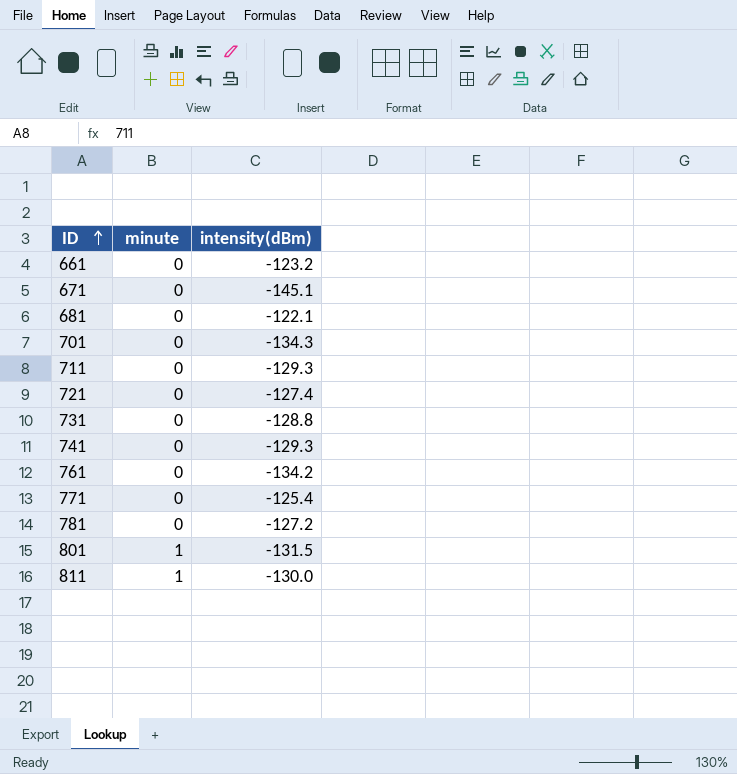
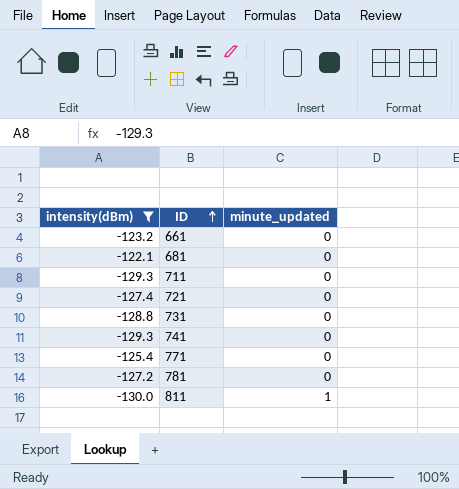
filter: none -> intensity(dBm) >= -130.0
column intensity(dBm) | position: 3 -> 1
column name: minute -> minute_updated

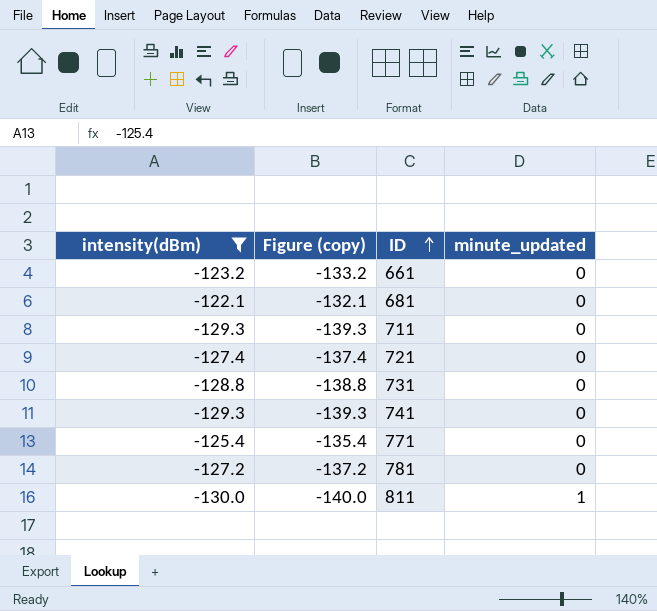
column Figure (copy) | formula: none -> [intensity(dBm)] - 10

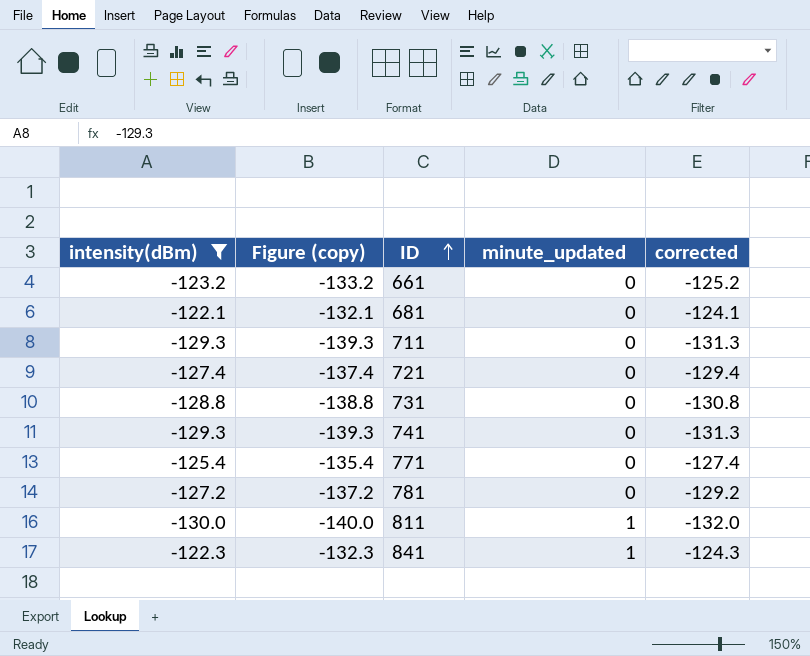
column corrected | formula: none -> [intensity(dBm)] - 2
row 841: none -> -122.3 | -132.3 | 1 | -124.3

